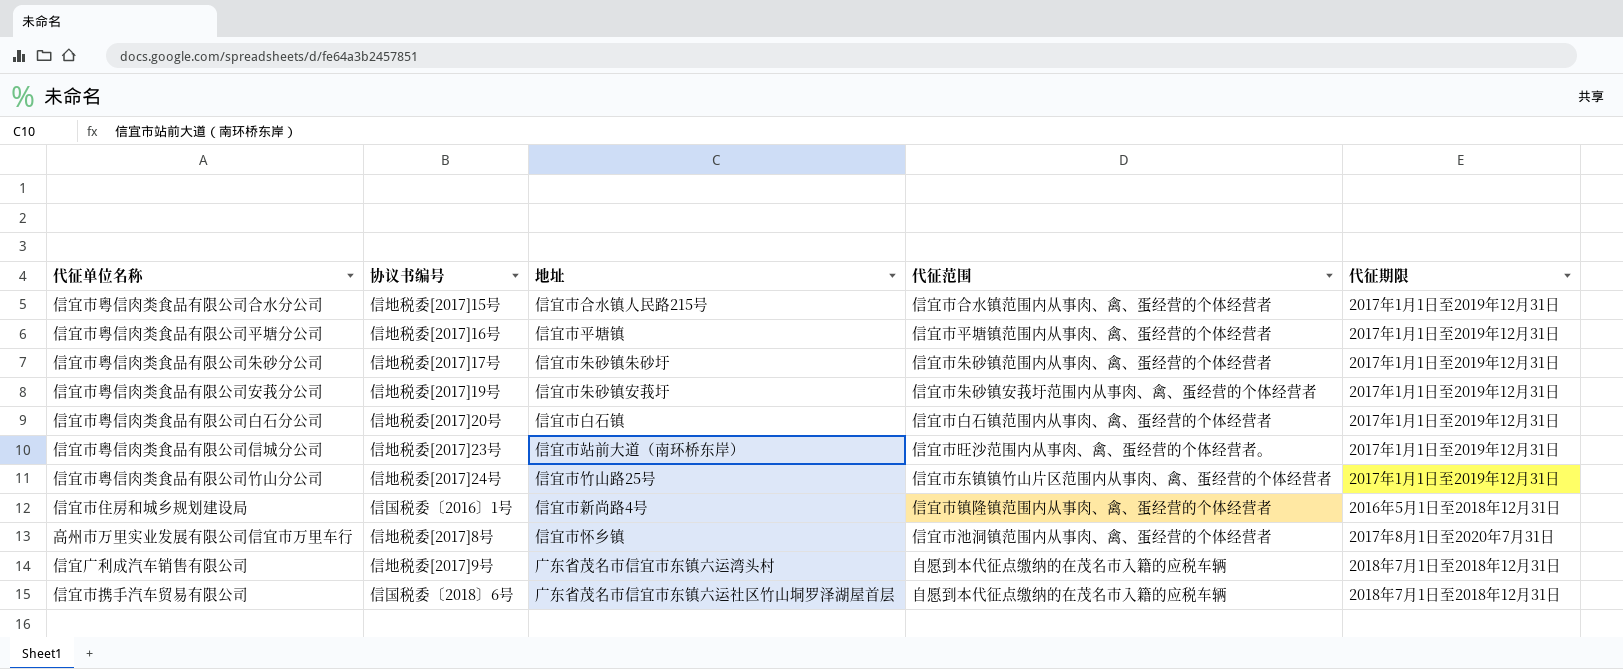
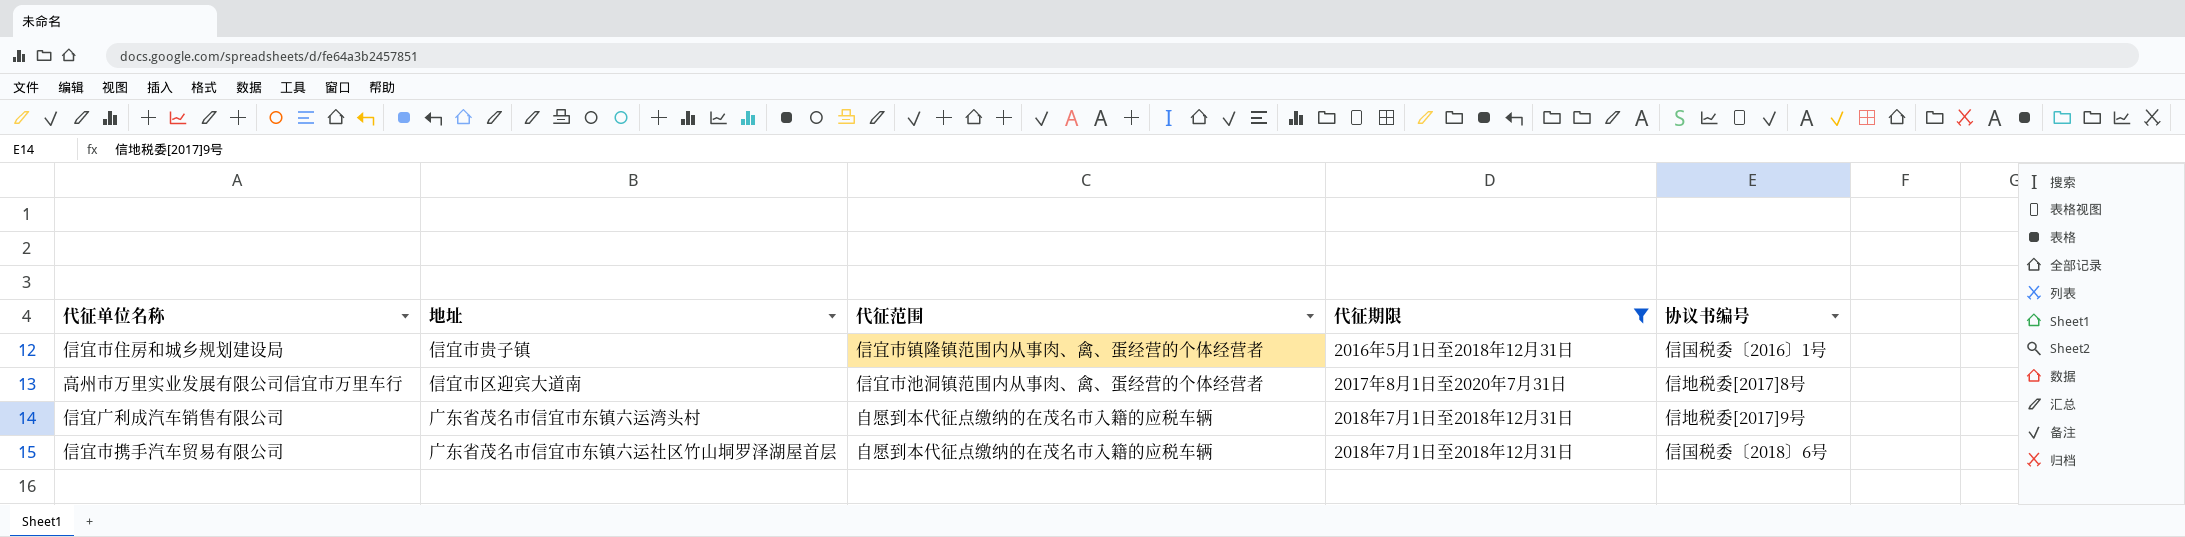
filter: none -> 代征期限 != 2017年1月1日至2019年12月31日
column 协议书编号 | position: 2 -> 5
信宜市住房和城乡规划建设局 | 地址: 信宜市新尚路4号 -> 信宜市贵子镇
高州市万里实业发展有限公司信宜市万里车行 | 地址: 信宜市怀乡镇 -> 信宜市区迎宾大道南

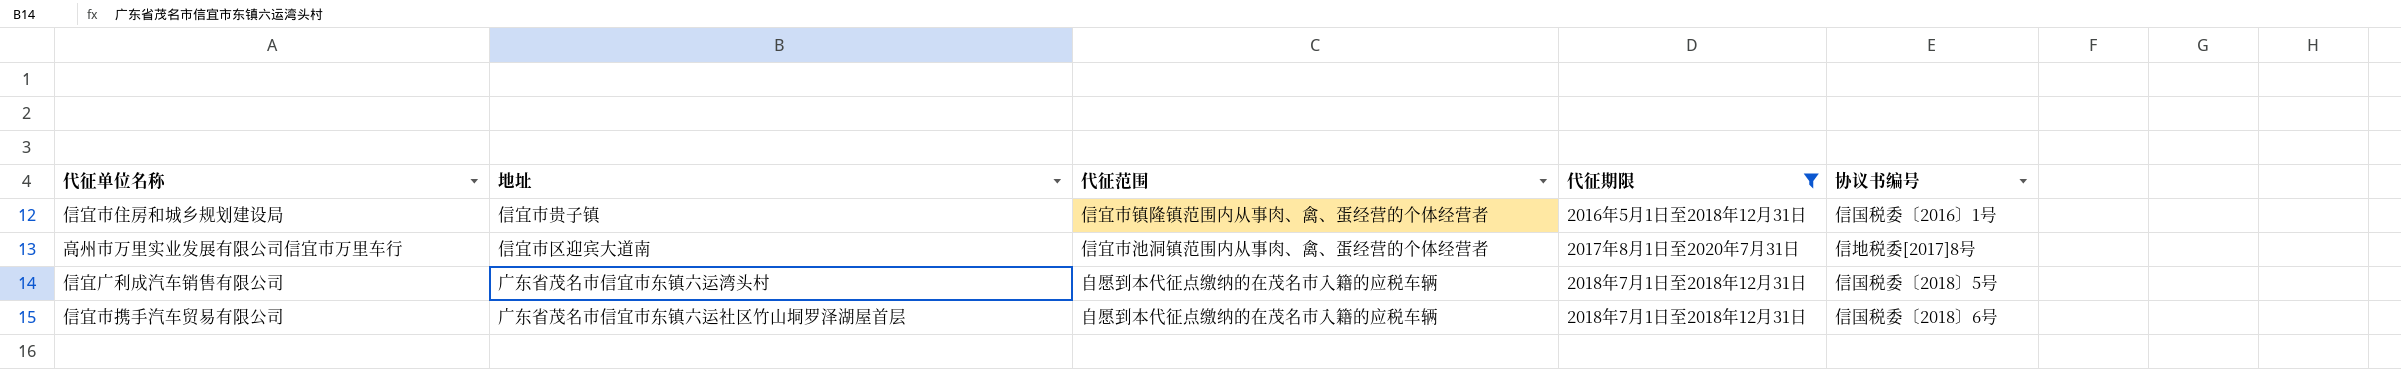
信宜广利成汽车销售有限公司 | 协议书编号: 信地税委[2017]9号 -> 信国税委〔2018〕5号

